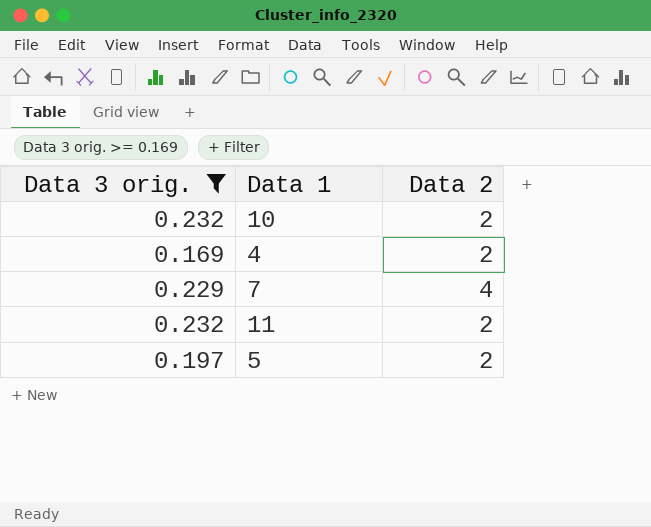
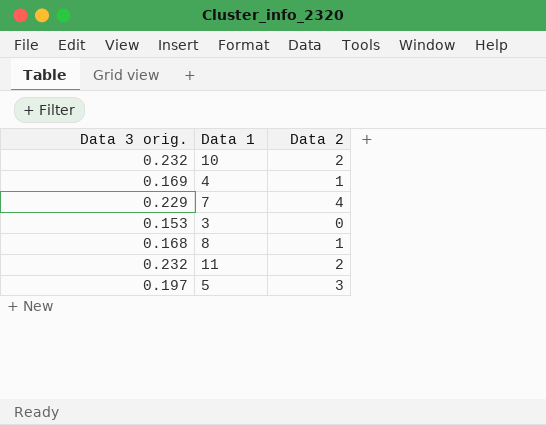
filter: Data 3 orig. >= 0.169 -> none
4 | Data 2: 2 -> 1
5 | Data 2: 2 -> 3

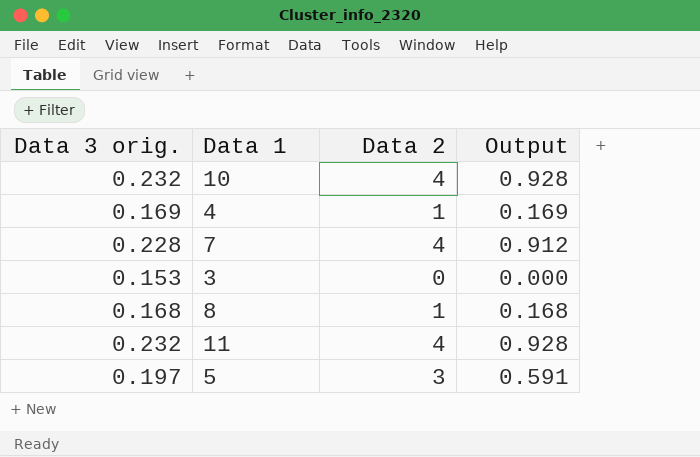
column Output | formula: none -> [Data 3 orig.] * [Data 2]
10 | Data 2: 2 -> 4
7 | Data 3 orig.: 0.229 -> 0.228
11 | Data 2: 2 -> 4

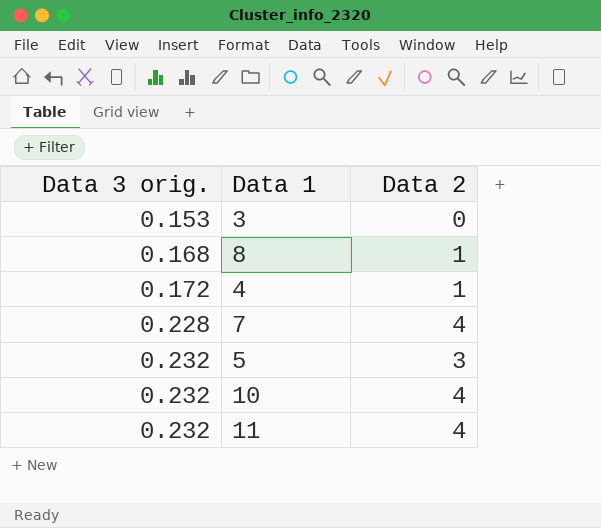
row order: none -> Data 3 orig. ascending
column Output | formula: [Data 3 orig.] * [Data 2] -> none
4 | Data 3 orig.: 0.169 -> 0.172
5 | Data 3 orig.: 0.197 -> 0.232

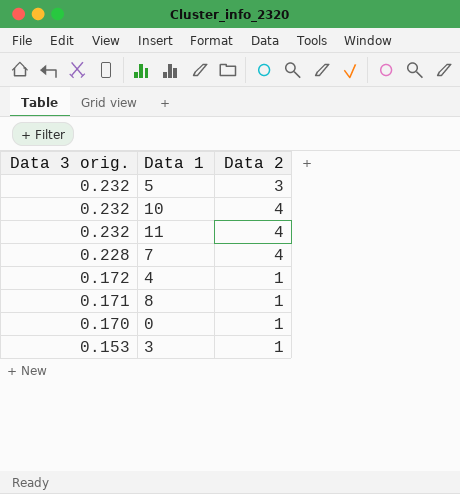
row order: Data 3 orig. ascending -> Data 3 orig. descending
8 | Data 3 orig.: 0.168 -> 0.171
row 0: none -> 0.170 | 1
3 | Data 2: 0 -> 1

